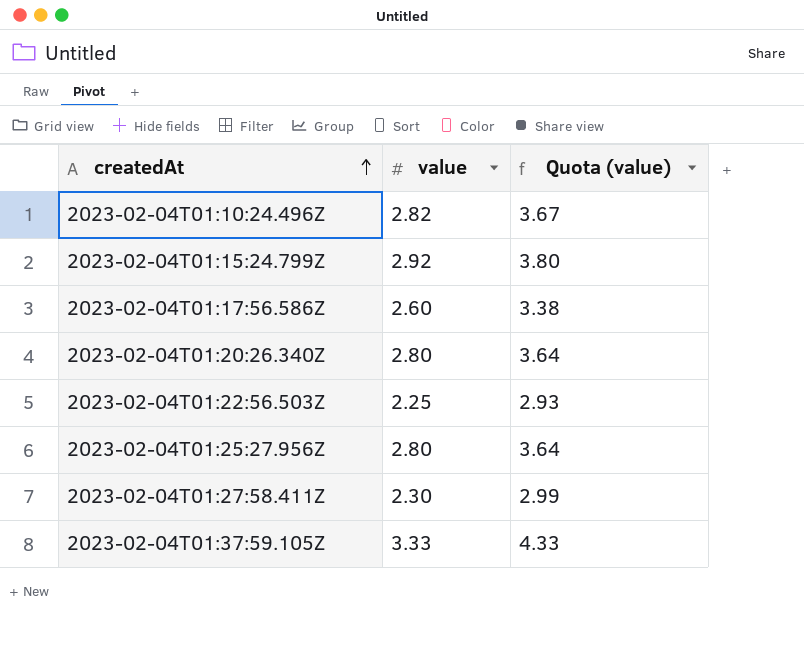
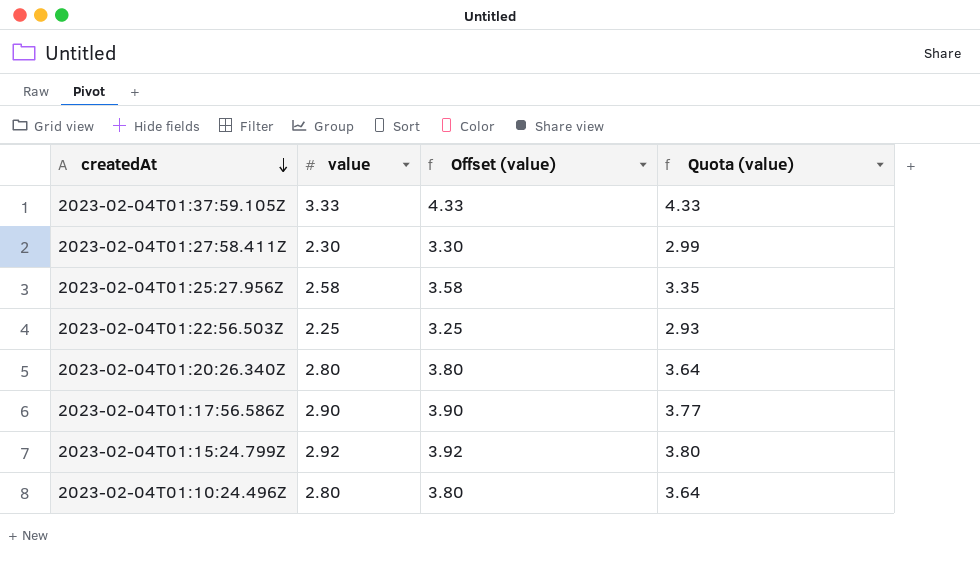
row order: createdAt ascending -> createdAt descending
column Offset (value) | formula: none -> [value] + 1
2023-02-04T01:25:27.956Z | value: 2.80 -> 2.58
2023-02-04T01:25:27.956Z | Quota (value): 3.64 -> 3.35
2023-02-04T01:17:56.586Z | value: 2.60 -> 2.90
2023-02-04T01:17:56.586Z | Quota (value): 3.38 -> 3.77
2023-02-04T01:10:24.496Z | value: 2.82 -> 2.80
2023-02-04T01:10:24.496Z | Quota (value): 3.67 -> 3.64

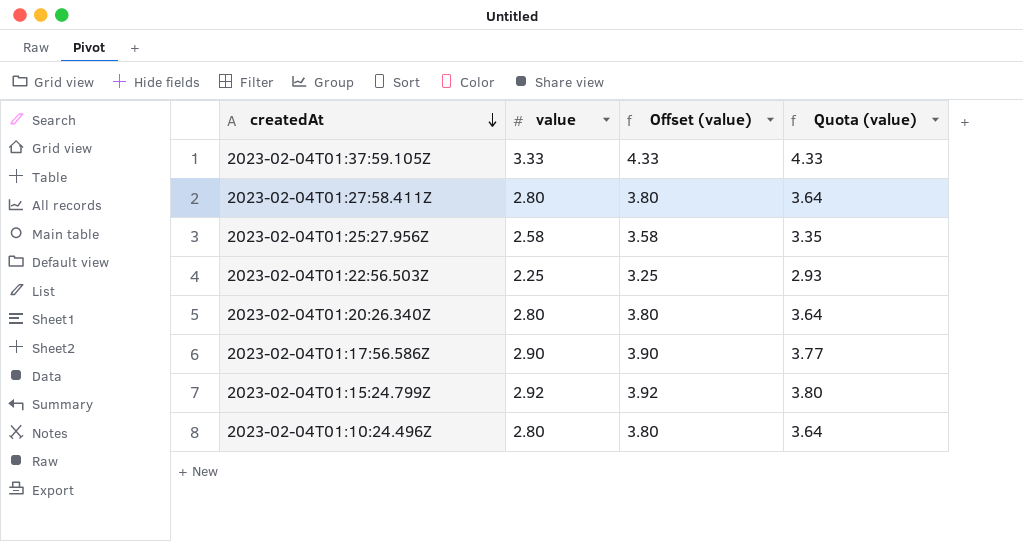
2023-02-04T01:27:58.411Z | value: 2.30 -> 2.80
2023-02-04T01:27:58.411Z | Offset (value): 3.30 -> 3.80
2023-02-04T01:27:58.411Z | Quota (value): 2.99 -> 3.64

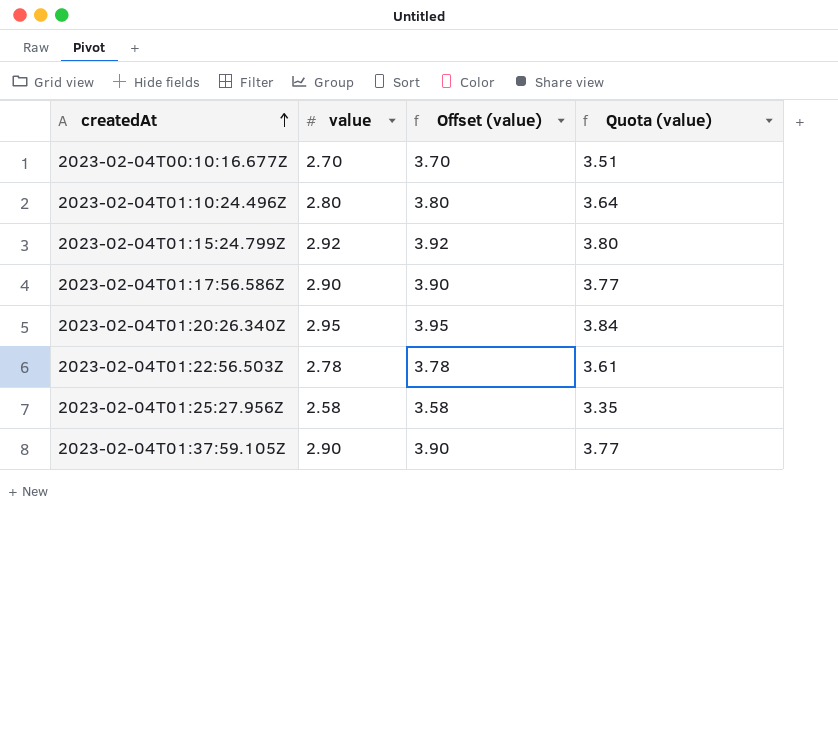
row order: createdAt descending -> createdAt ascending
row 2023-02-04T01:27:58.411Z: 2.80 | 3.80 | 3.64 -> none
row 2023-02-04T00:10:16.677Z: none -> 2.70 | 3.70 | 3.51
2023-02-04T01:20:26.340Z | value: 2.80 -> 2.95
2023-02-04T01:20:26.340Z | Offset (value): 3.80 -> 3.95
2023-02-04T01:20:26.340Z | Quota (value): 3.64 -> 3.84
2023-02-04T01:22:56.503Z | value: 2.25 -> 2.78
2023-02-04T01:22:56.503Z | Offset (value): 3.25 -> 3.78
2023-02-04T01:22:56.503Z | Quota (value): 2.93 -> 3.61
2023-02-04T01:37:59.105Z | value: 3.33 -> 2.90
2023-02-04T01:37:59.105Z | Offset (value): 4.33 -> 3.90
2023-02-04T01:37:59.105Z | Quota (value): 4.33 -> 3.77

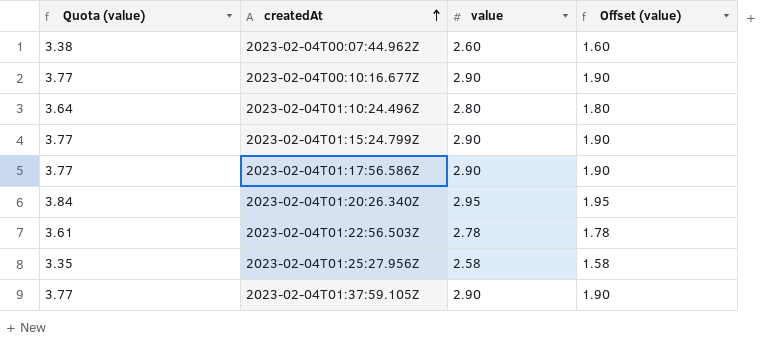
column Quota (value) | position: 4 -> 1
column Offset (value) | formula: [value] + 1 -> [value] - 1
row 2023-02-04T00:07:44.962Z: none -> 3.38 | 2.60 | 1.60
2023-02-04T00:10:16.677Z | Quota (value): 3.51 -> 3.77
2023-02-04T00:10:16.677Z | value: 2.70 -> 2.90
2023-02-04T01:15:24.799Z | Quota (value): 3.80 -> 3.77
2023-02-04T01:15:24.799Z | value: 2.92 -> 2.90

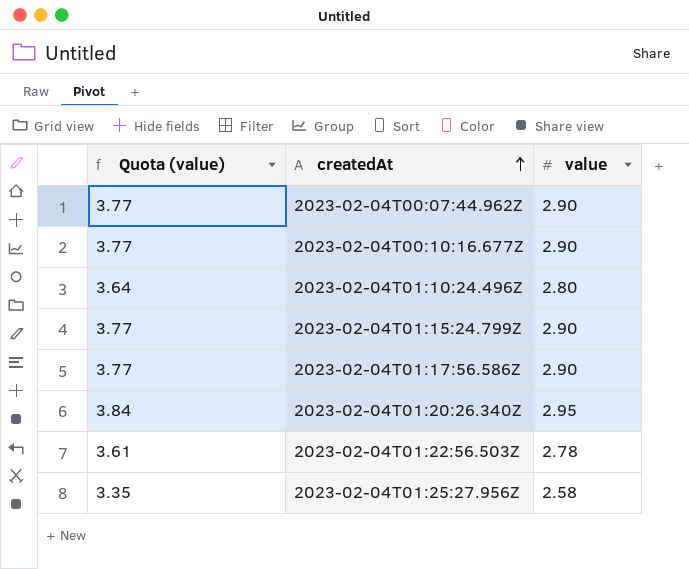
column Offset (value) | formula: [value] - 1 -> none
row 2023-02-04T01:37:59.105Z: 3.77 | 2.90 | 1.90 -> none
2023-02-04T00:07:44.962Z | Quota (value): 3.38 -> 3.77
2023-02-04T00:07:44.962Z | value: 2.60 -> 2.90

